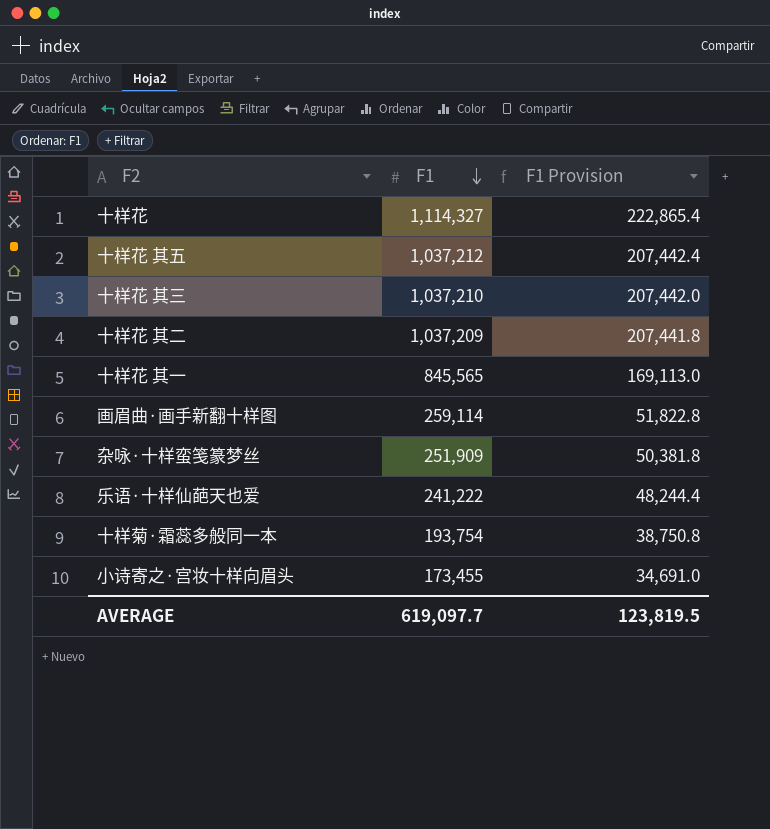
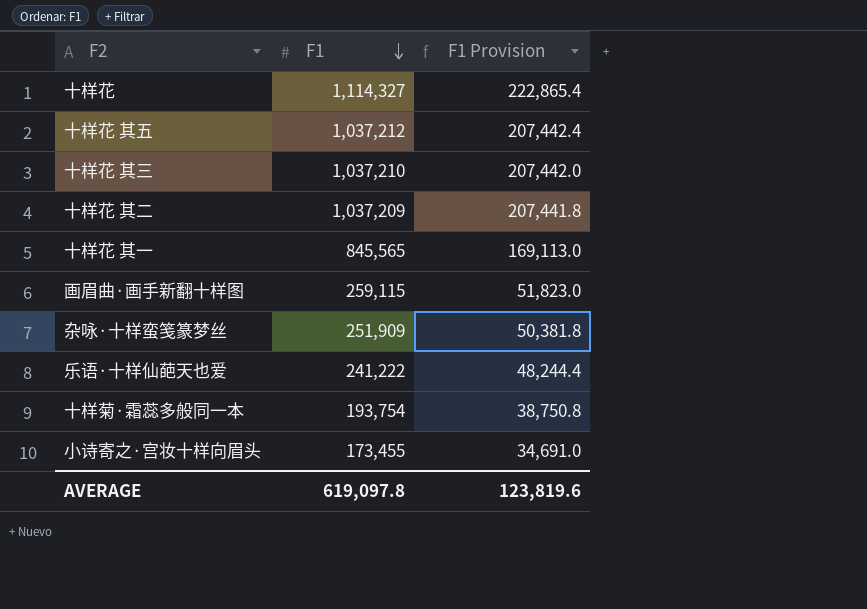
画眉曲·画手新翻十样图 | F1: 259,114 -> 259,115
画眉曲·画手新翻十样图 | F1 Provision: 51,822.8 -> 51,823.0
AVERAGE | F1: 619,097.7 -> 619,097.8
AVERAGE | F1 Provision: 123,819.5 -> 123,819.6

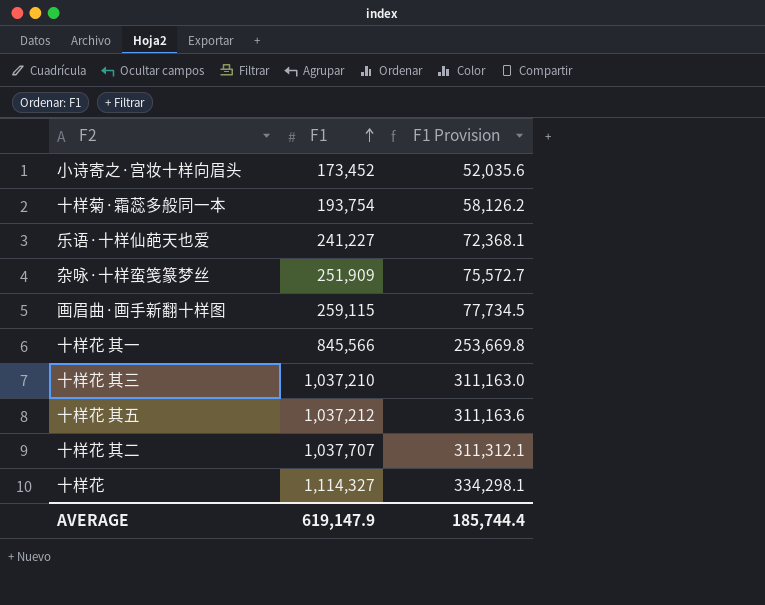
row order: F1 descending -> F1 ascending
column F1 Provision | formula: [F1] * 0.2 -> [F1] * 0.3
小诗寄之·宫妆十样向眉头 | F1: 173,455 -> 173,452
乐语·十样仙葩天也爱 | F1: 241,222 -> 241,227
十样花 其一 | F1: 845,565 -> 845,566
十样花 其二 | F1: 1,037,209 -> 1,037,707
AVERAGE | F1: 619,097.8 -> 619,147.9
AVERAGE | F1 Provision: 123,819.6 -> 185,744.4

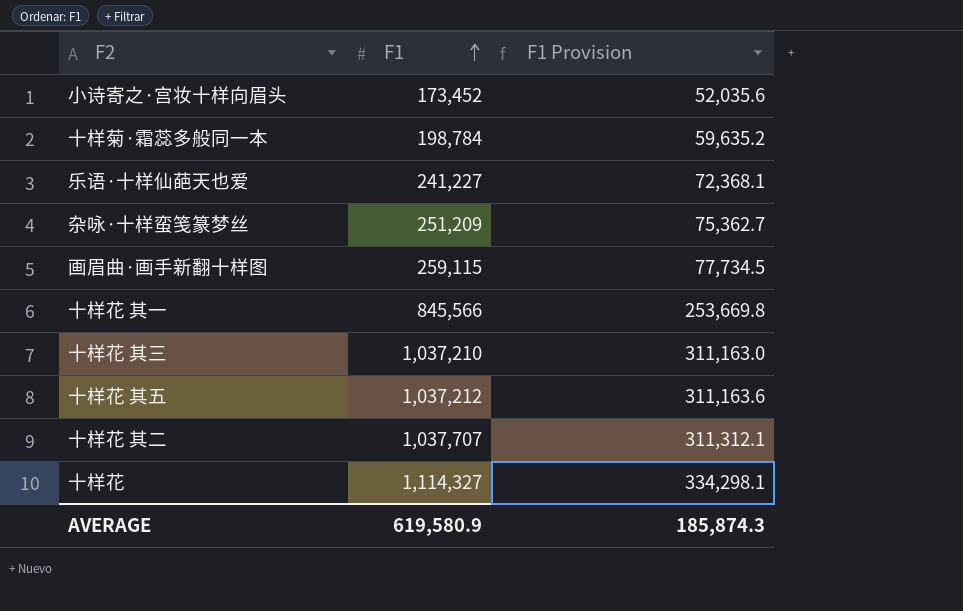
十样菊·霜蕊多般同一本 | F1: 193,754 -> 198,784
十样菊·霜蕊多般同一本 | F1 Provision: 58,126.2 -> 59,635.2
杂咏·十样蛮笺篆梦丝 | F1: 251,909 -> 251,209
杂咏·十样蛮笺篆梦丝 | F1 Provision: 75,572.7 -> 75,362.7
AVERAGE | F1: 619,147.9 -> 619,580.9
AVERAGE | F1 Provision: 185,744.4 -> 185,874.3

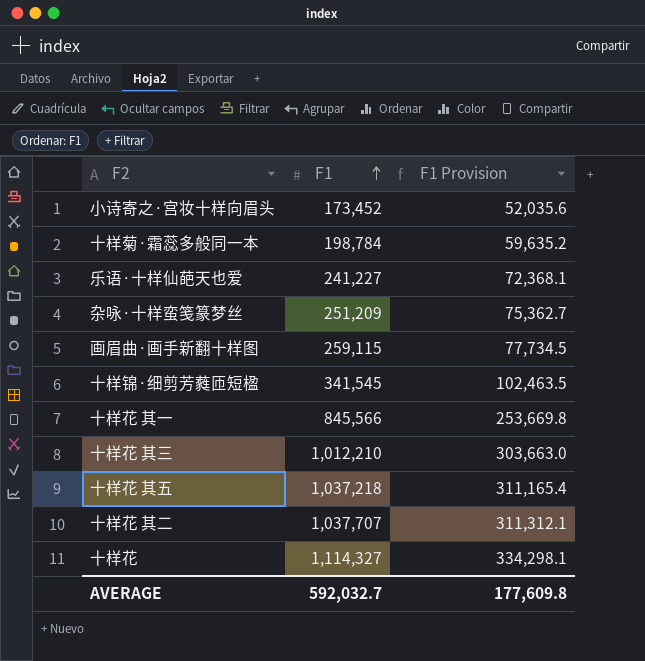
row 十样锦·细剪芳蕤匝短楹: none -> 341,545 | 102,463.5
十样花 其三 | F1: 1,037,210 -> 1,012,210
十样花 其三 | F1 Provision: 311,163.0 -> 303,663.0
十样花 其五 | F1: 1,037,212 -> 1,037,218
十样花 其五 | F1 Provision: 311,163.6 -> 311,165.4
AVERAGE | F1: 619,580.9 -> 592,032.7
AVERAGE | F1 Provision: 185,874.3 -> 177,609.8

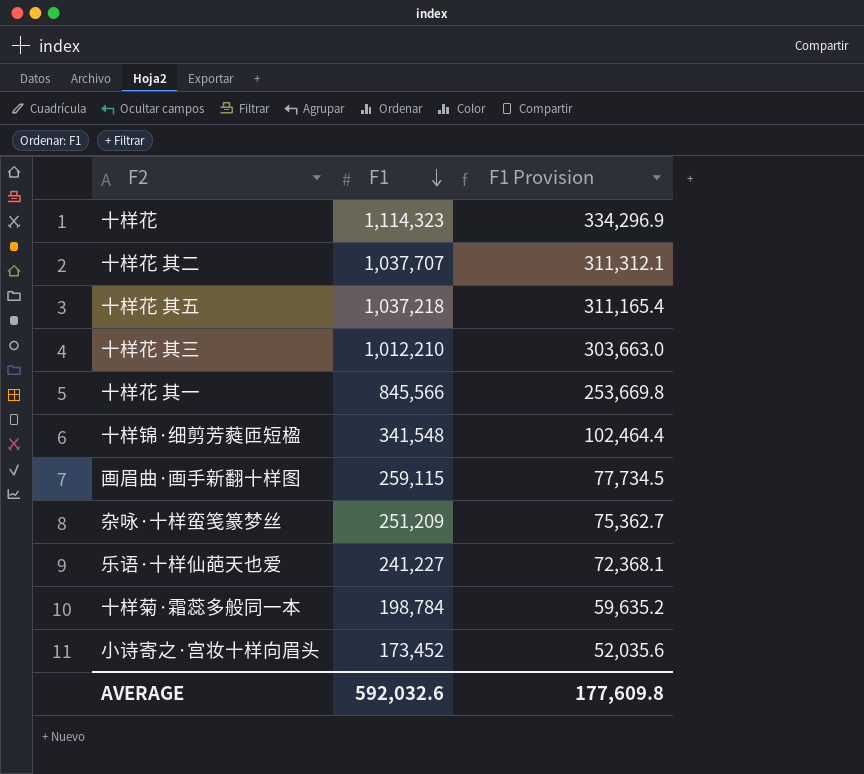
row order: F1 ascending -> F1 descending
十样花 | F1: 1,114,327 -> 1,114,323
十样花 | F1 Provision: 334,298.1 -> 334,296.9
十样锦·细剪芳蕤匝短楹 | F1: 341,545 -> 341,548
十样锦·细剪芳蕤匝短楹 | F1 Provision: 102,463.5 -> 102,464.4
AVERAGE | F1: 592,032.7 -> 592,032.6

